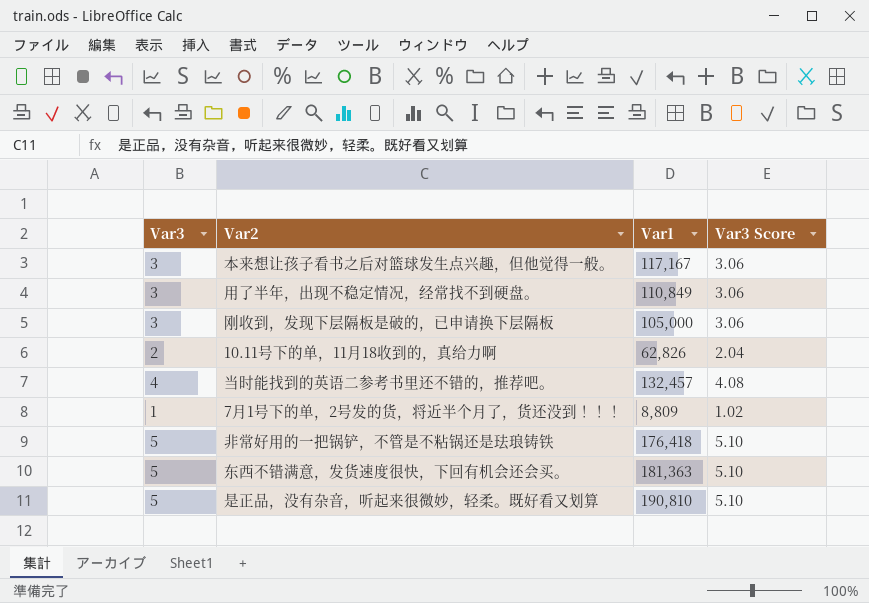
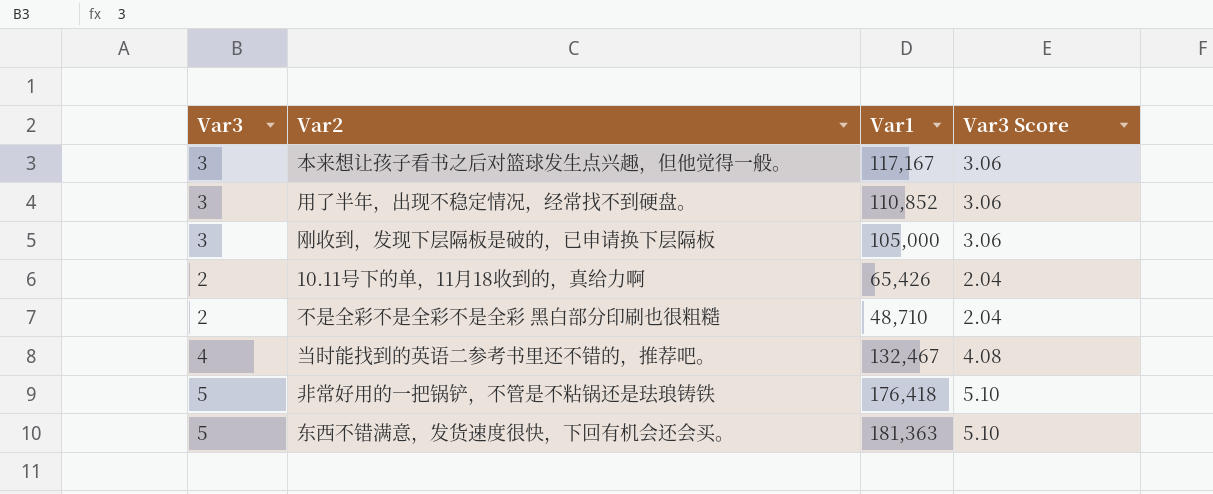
row 7月1号下的单，2号发的货，将近半个月了，货还没到！！！: 1 | 8,809 | 1.02 -> none
row 是正品，没有杂音，听起来很微妙，轻柔。既好看又划算: 5 | 190,810 | 5.10 -> none
用了半年，出现不稳定情况，经常找不到硬盘。 | Var1: 110,849 -> 110,852
10.11号下的单，11月18收到的，真给力啊 | Var1: 62,826 -> 65,426
row 不是全彩不是全彩不是全彩 黑白部分印刷也很粗糙: none -> 2 | 48,710 | 2.04
当时能找到的英语二参考书里还不错的，推荐吧。 | Var1: 132,457 -> 132,467

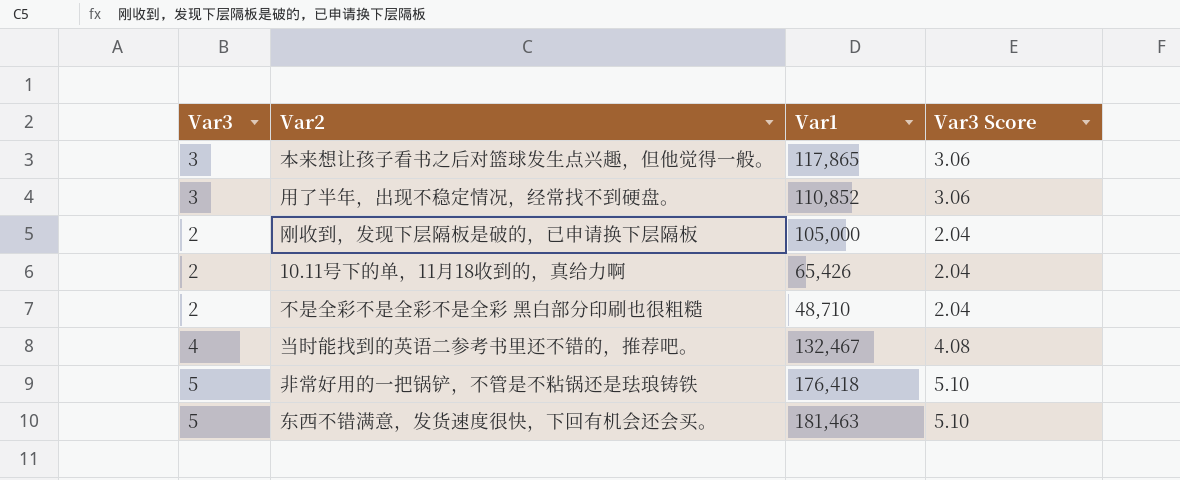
本来想让孩子看书之后对篮球发生点兴趣，但他觉得一般。 | Var1: 117,167 -> 117,865
刚收到，发现下层隔板是破的，已申请换下层隔板 | Var3: 3 -> 2
刚收到，发现下层隔板是破的，已申请换下层隔板 | Var3 Score: 3.06 -> 2.04
东西不错满意，发货速度很快，下回有机会还会买。 | Var1: 181,363 -> 181,463

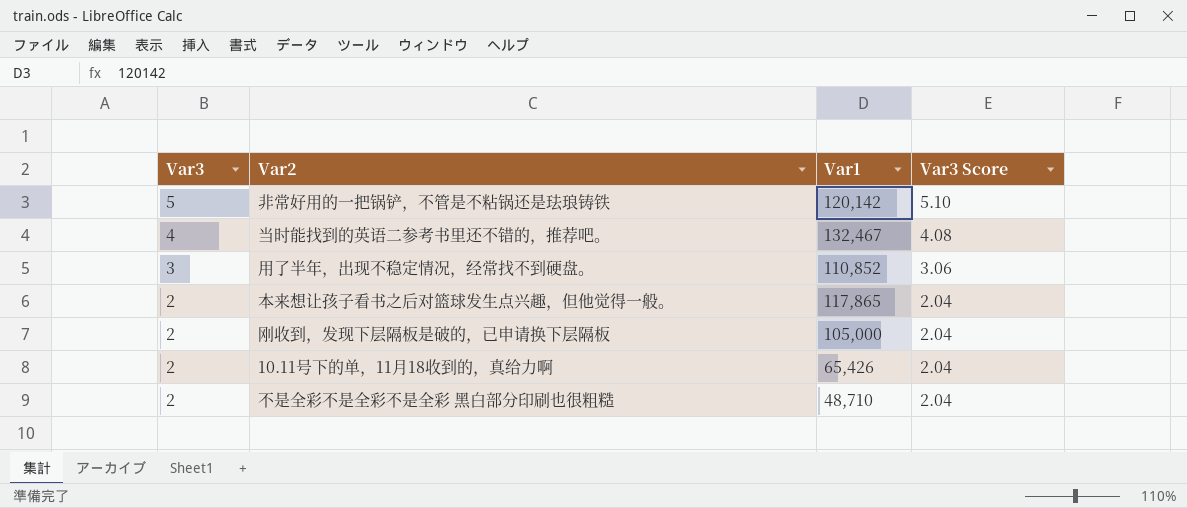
row order: none -> Var3 descending
row 东西不错满意，发货速度很快，下回有机会还会买。: 5 | 181,463 | 5.10 -> none
非常好用的一把锅铲，不管是不粘锅还是珐琅铸铁 | Var1: 176,418 -> 120,142
本来想让孩子看书之后对篮球发生点兴趣，但他觉得一般。 | Var3: 3 -> 2
本来想让孩子看书之后对篮球发生点兴趣，但他觉得一般。 | Var3 Score: 3.06 -> 2.04

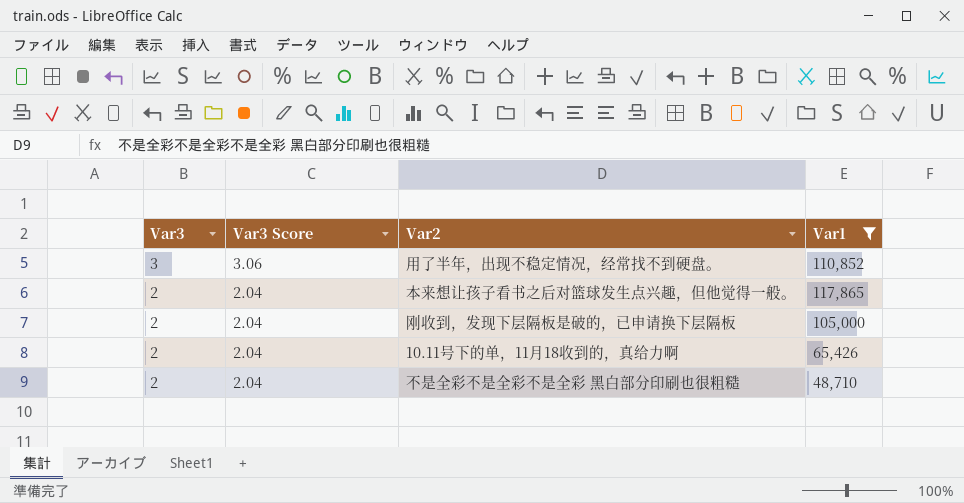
filter: none -> Var1 <= 117,865
column Var3 Score | position: 4 -> 2

